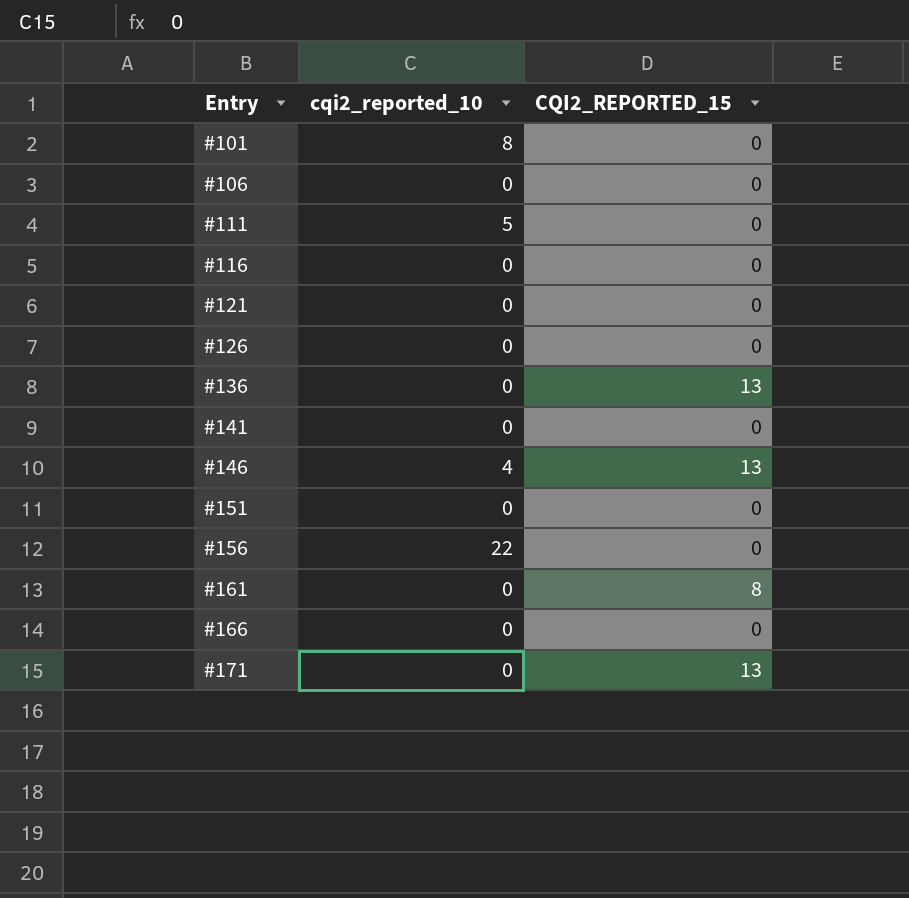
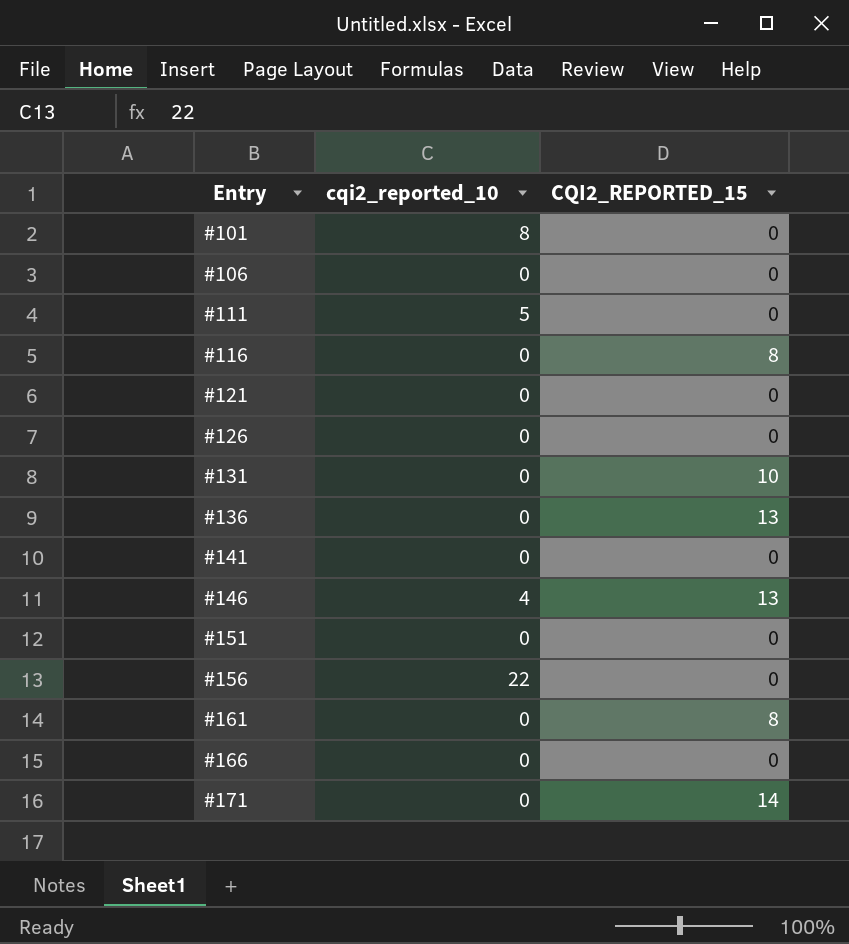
#116 | CQI2_REPORTED_15: 0 -> 8
row #131: none -> 0 | 10
#171 | CQI2_REPORTED_15: 13 -> 14

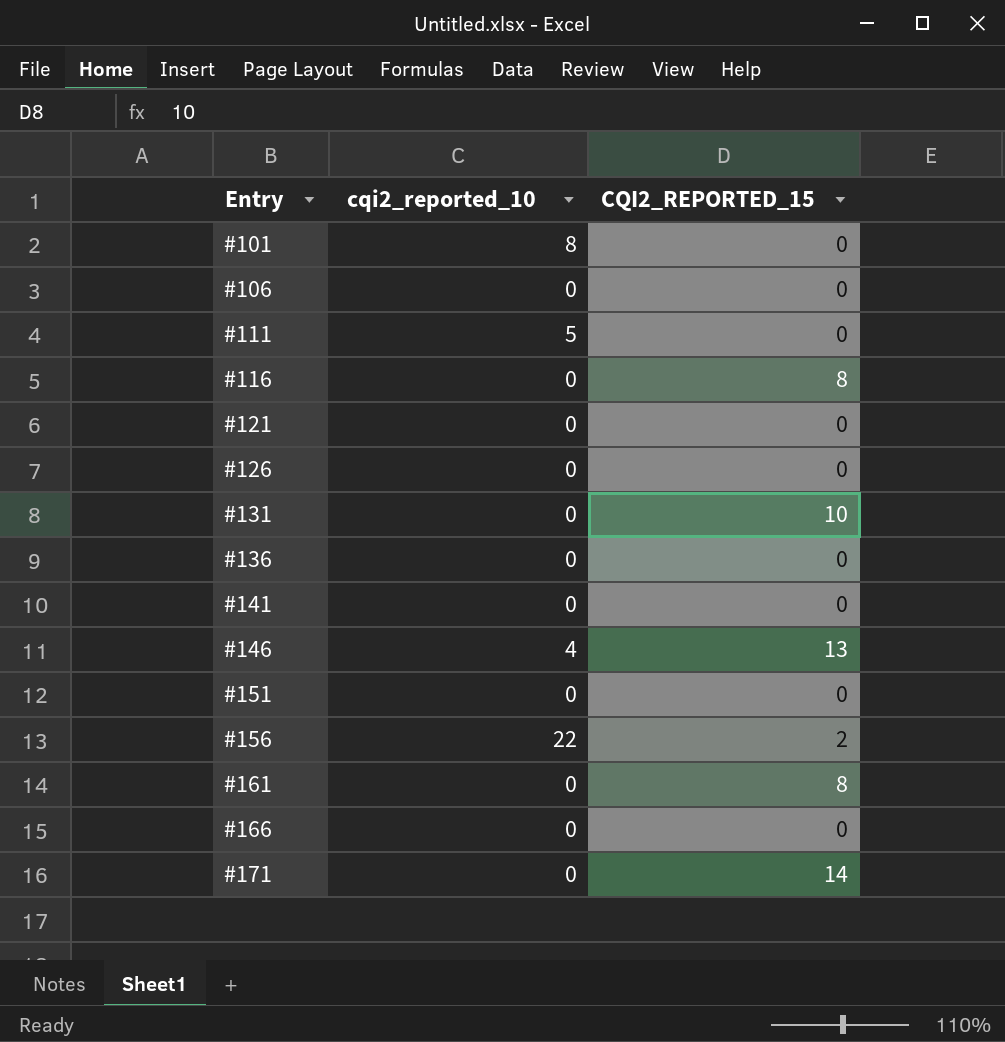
#136 | CQI2_REPORTED_15: 13 -> 0
#156 | CQI2_REPORTED_15: 0 -> 2

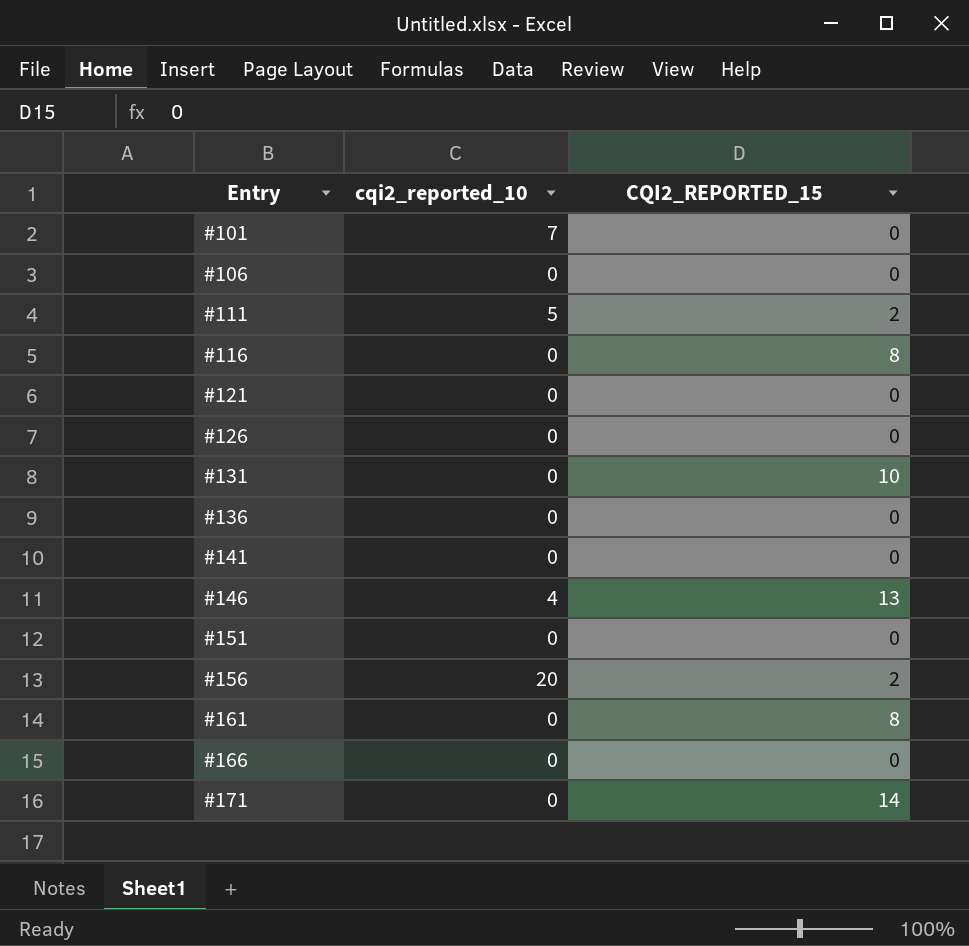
#101 | cqi2_reported_10: 8 -> 7
#111 | CQI2_REPORTED_15: 0 -> 2
#156 | cqi2_reported_10: 22 -> 20

